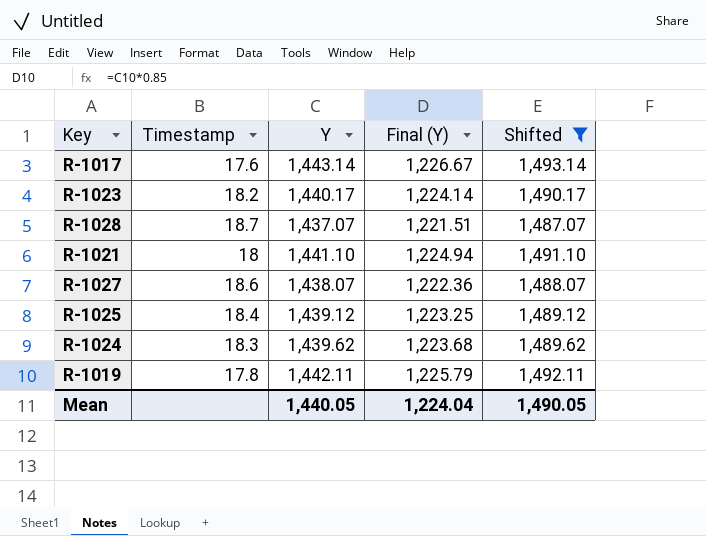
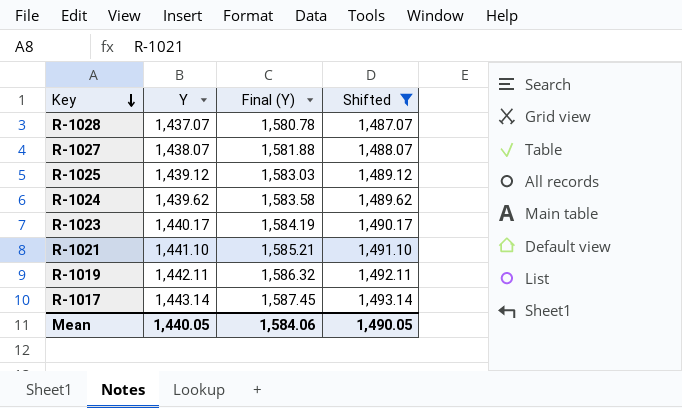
row order: none -> Key descending
column Timestamp | position: 2 -> none
column Final (Y) | formula: [Y] * 0.85 -> [Y] * 1.1
Mean | Final (Y): 1,224.04 -> 1,584.06

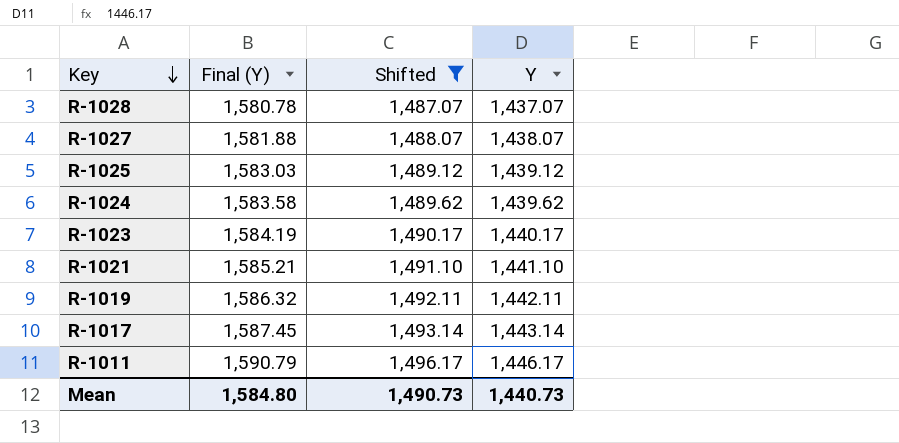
column Y | position: 2 -> 4
row R-1011: none -> 1,590.79 | 1,496.17 | 1,446.17
Mean | Final (Y): 1,584.06 -> 1,584.80
Mean | Shifted: 1,490.05 -> 1,490.73
Mean | Y: 1,440.05 -> 1,440.73

